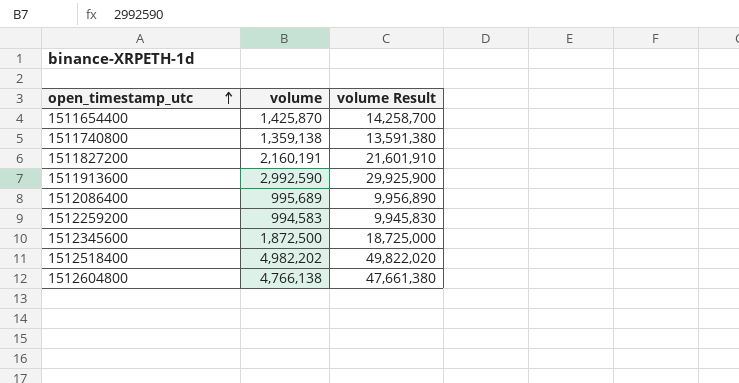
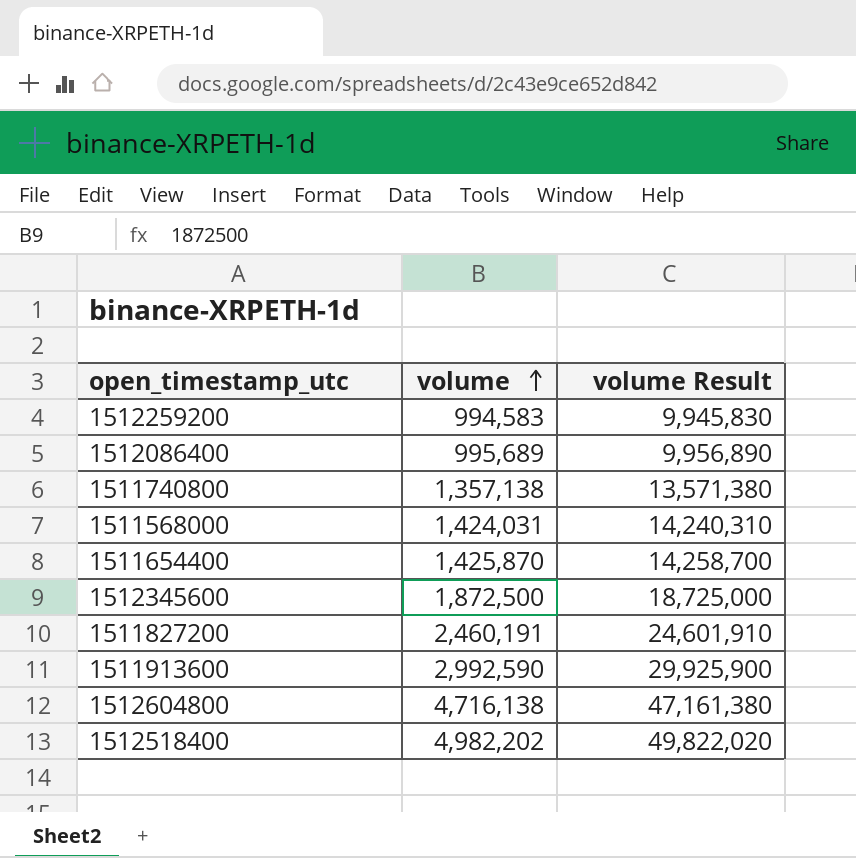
row order: open_timestamp_utc ascending -> volume ascending
1511740800 | volume: 1,359,138 -> 1,357,138
1511740800 | volume Result: 13,591,380 -> 13,571,380
row 1511568000: none -> 1,424,031 | 14,240,310
1511827200 | volume: 2,160,191 -> 2,460,191
1511827200 | volume Result: 21,601,910 -> 24,601,910
1512604800 | volume: 4,766,138 -> 4,716,138
1512604800 | volume Result: 47,661,380 -> 47,161,380

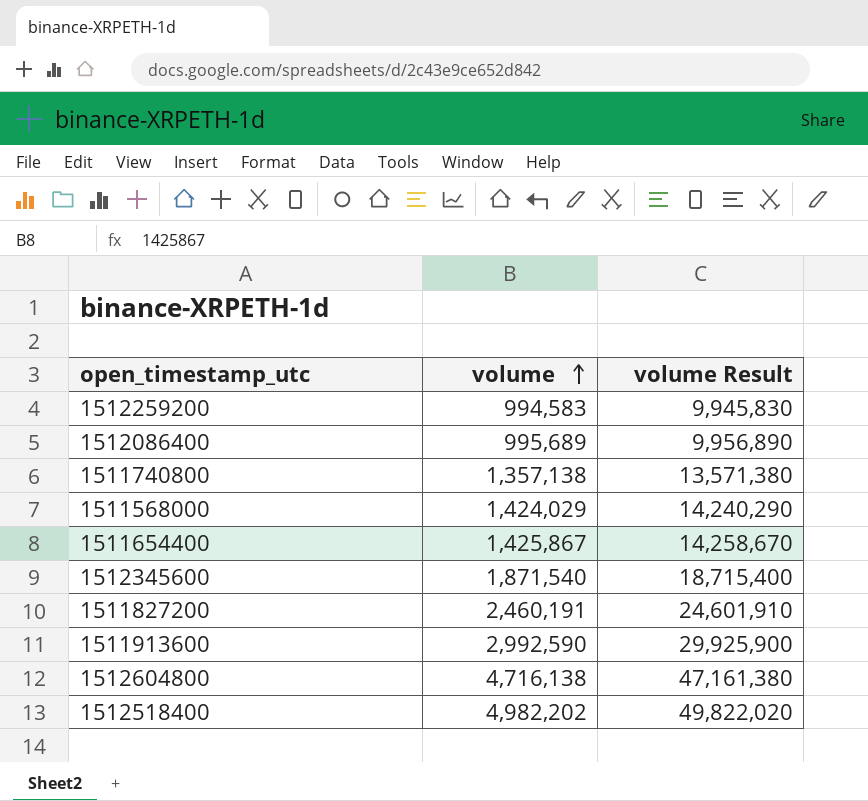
1511568000 | volume: 1,424,031 -> 1,424,029
1511568000 | volume Result: 14,240,310 -> 14,240,290
1511654400 | volume: 1,425,870 -> 1,425,867
1511654400 | volume Result: 14,258,700 -> 14,258,670
1512345600 | volume: 1,872,500 -> 1,871,540
1512345600 | volume Result: 18,725,000 -> 18,715,400

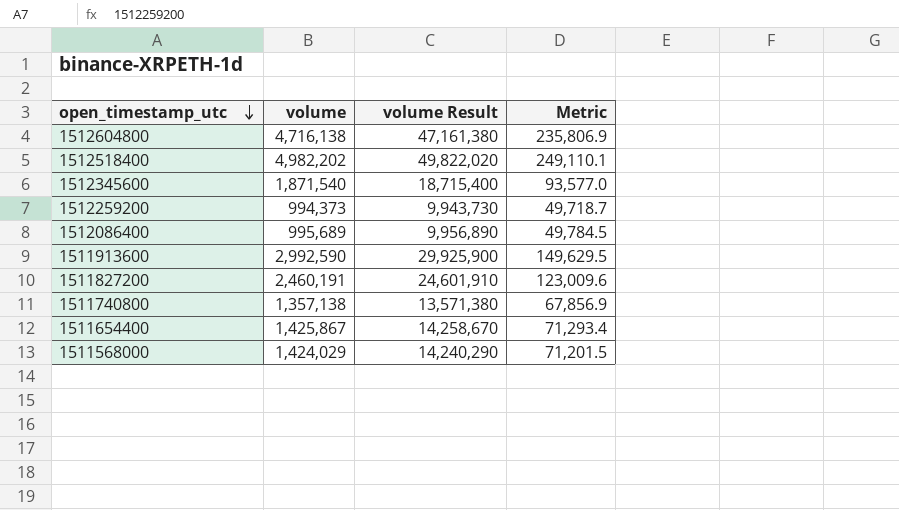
row order: volume ascending -> open_timestamp_utc descending
column Metric | formula: none -> [volume] * 0.05
1512259200 | volume: 994,583 -> 994,373
1512259200 | volume Result: 9,945,830 -> 9,943,730

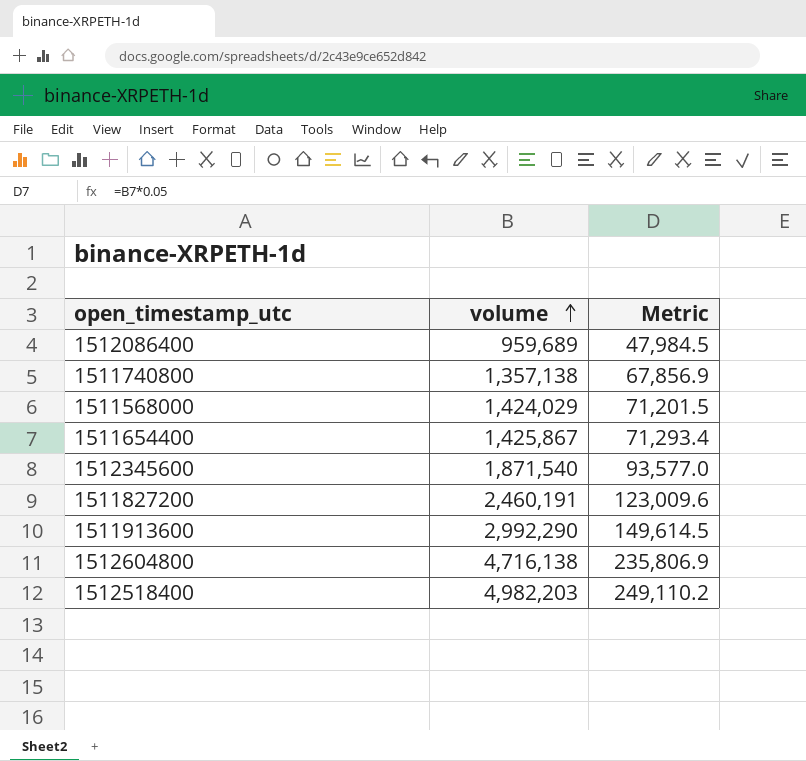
row order: open_timestamp_utc descending -> volume ascending
column volume Result | formula: [volume] * 10 -> none
row 1512259200: 994,373 | 9,943,730 | 49,718.7 -> none
1512086400 | volume: 995,689 -> 959,689
1512086400 | Metric: 49,784.5 -> 47,984.5
1511913600 | volume: 2,992,590 -> 2,992,290
1511913600 | Metric: 149,629.5 -> 149,614.5
1512518400 | volume: 4,982,202 -> 4,982,203
1512518400 | Metric: 249,110.1 -> 249,110.2

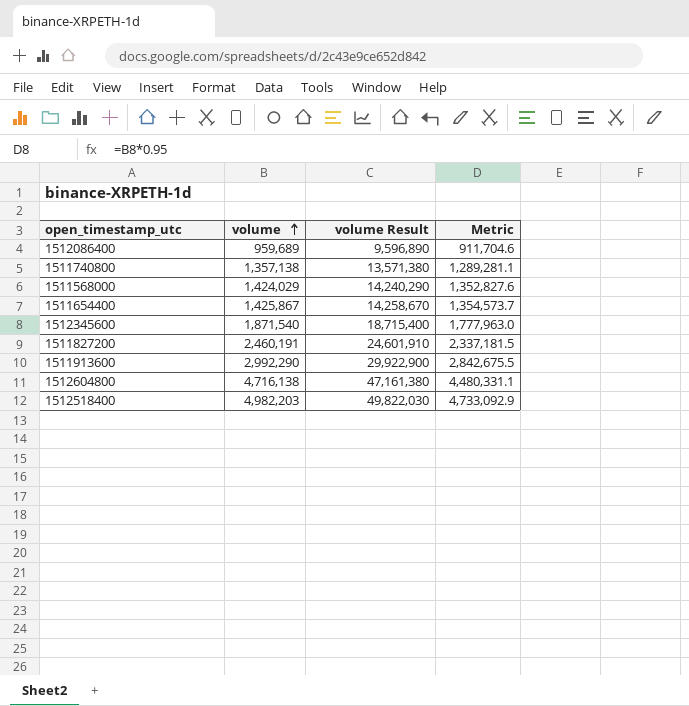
column volume Result | formula: none -> [volume] * 10
column Metric | formula: [volume] * 0.05 -> [volume] * 0.95

